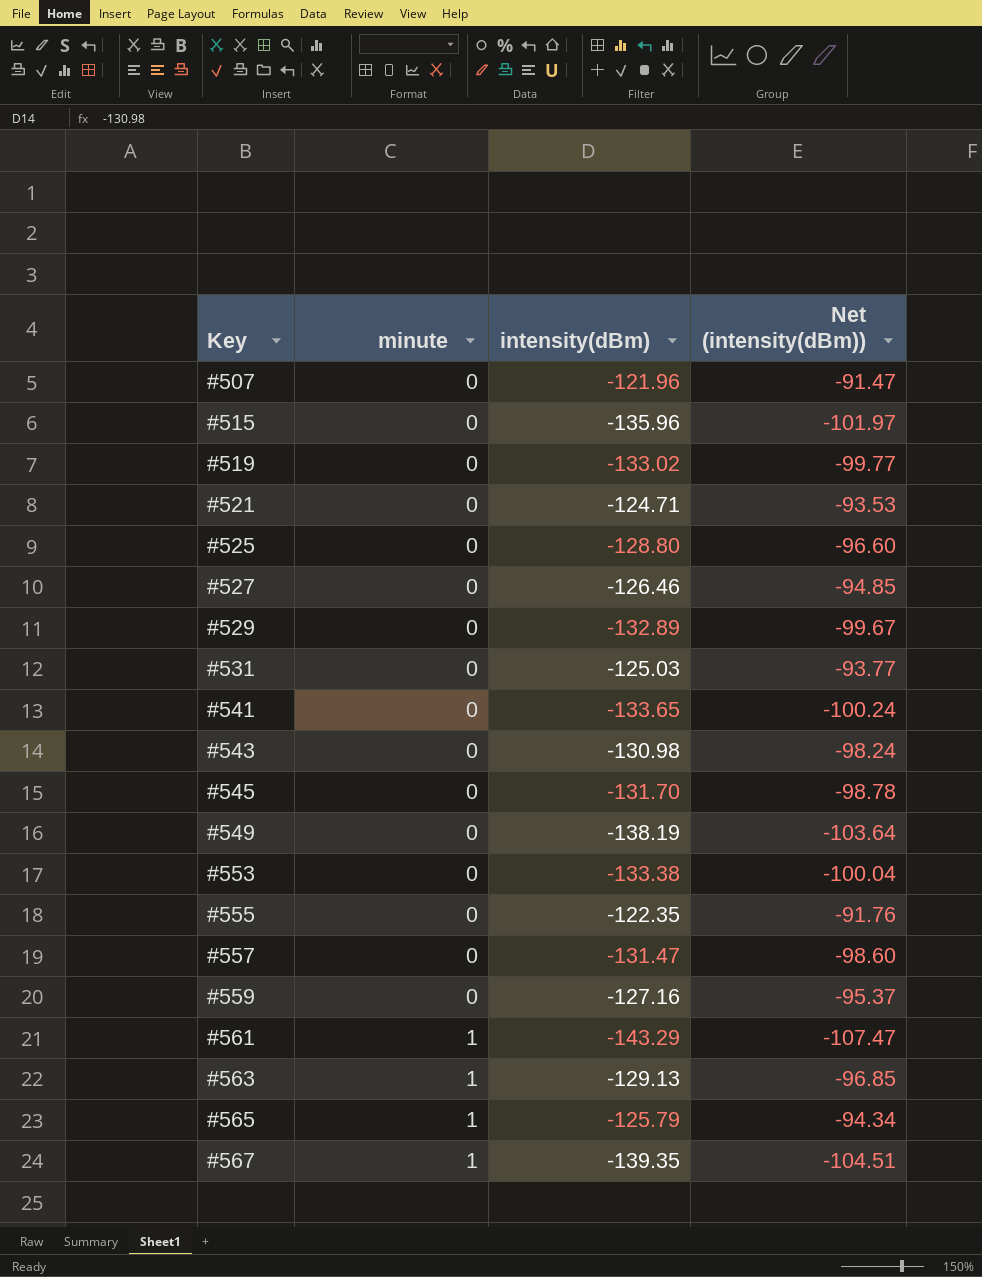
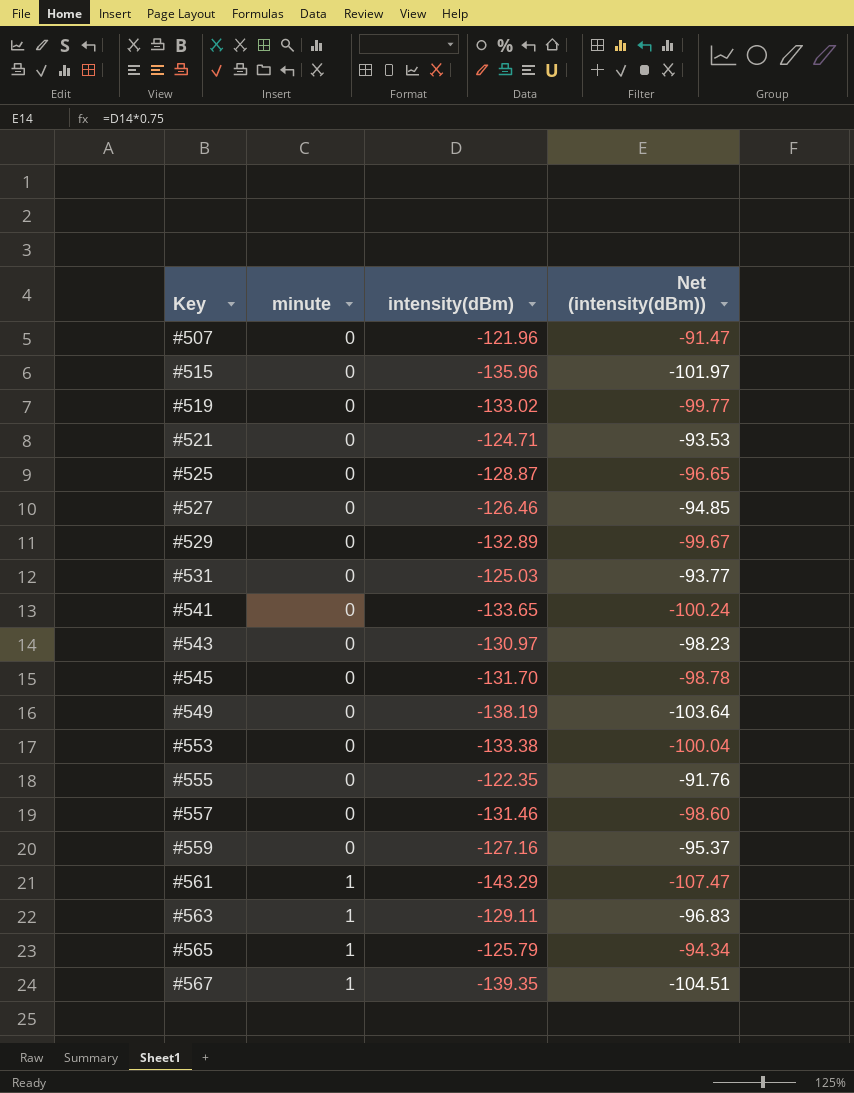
#525 | intensity(dBm): -128.80 -> -128.87
#525 | Net (intensity(dBm)): -96.60 -> -96.65
#543 | intensity(dBm): -130.98 -> -130.97
#543 | Net (intensity(dBm)): -98.24 -> -98.23
#557 | intensity(dBm): -131.47 -> -131.46
#563 | intensity(dBm): -129.13 -> -129.11
#563 | Net (intensity(dBm)): -96.85 -> -96.83

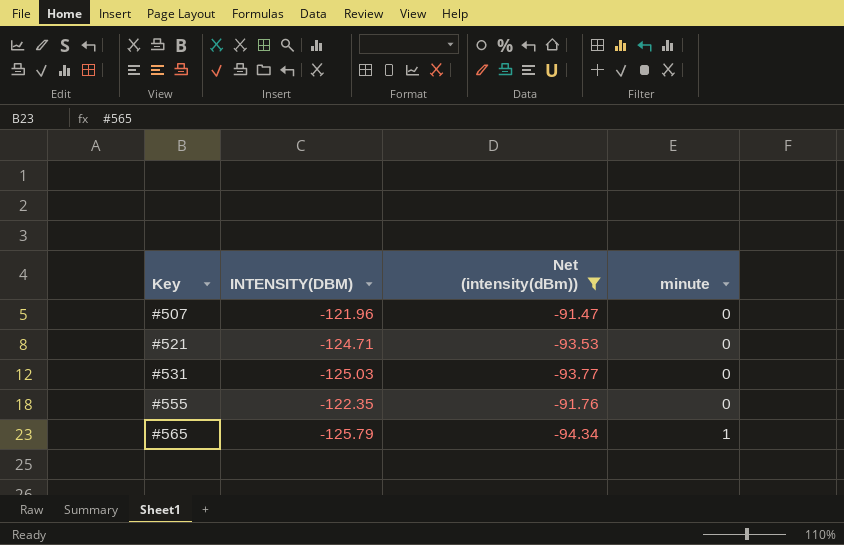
filter: none -> Net (intensity(dBm)) >= -94.34
column name: intensity(dBm) -> INTENSITY(DBM)
column minute | position: 2 -> 4

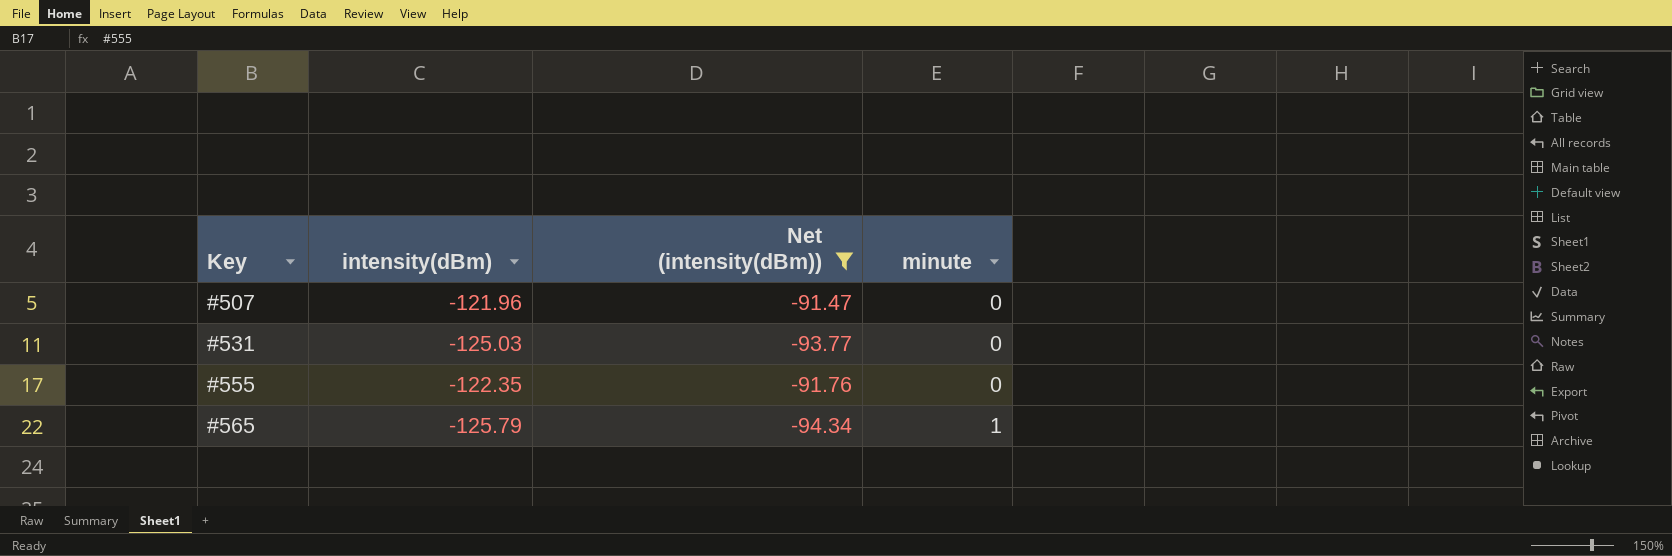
column name: INTENSITY(DBM) -> intensity(dBm)
row #521: -124.71 | -93.53 | 0 -> none

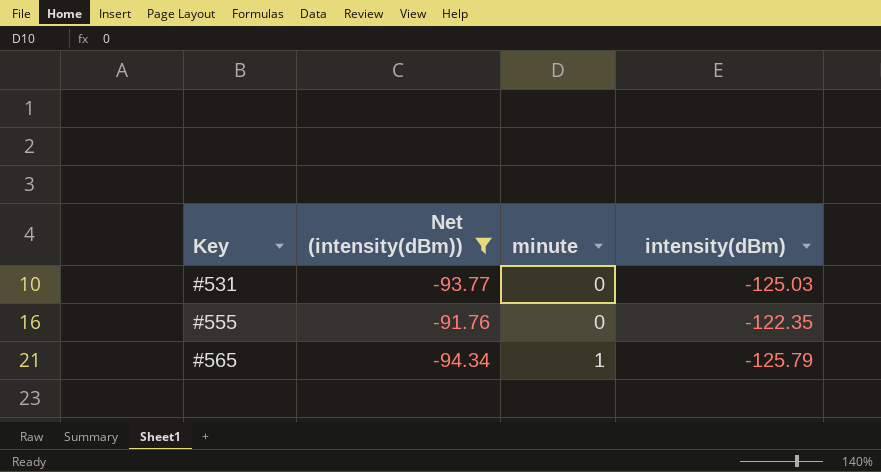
column intensity(dBm) | position: 2 -> 4
row #507: -121.96 | -91.47 | 0 -> none

